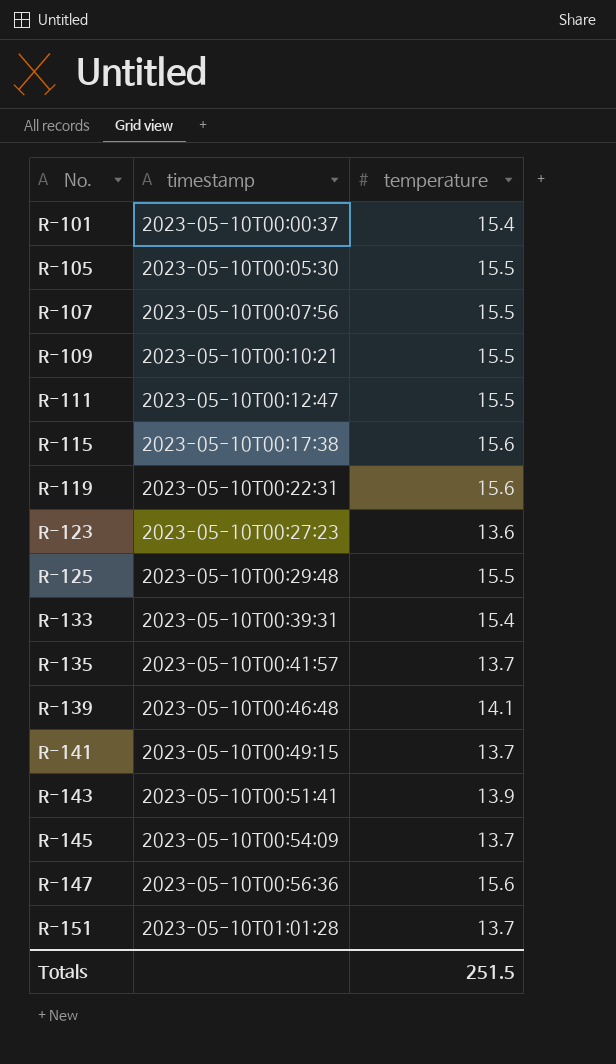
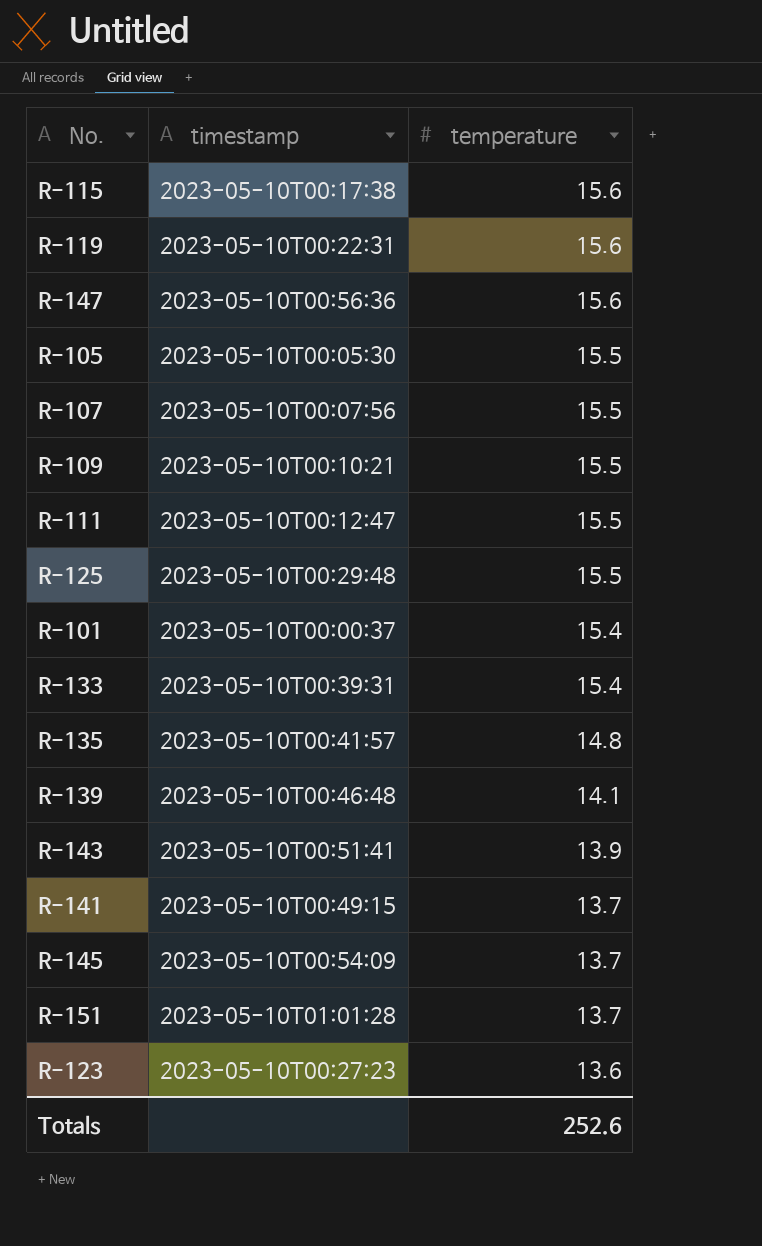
row order: No. ascending -> temperature descending
R-135 | temperature: 13.7 -> 14.8
Totals | temperature: 251.5 -> 252.6

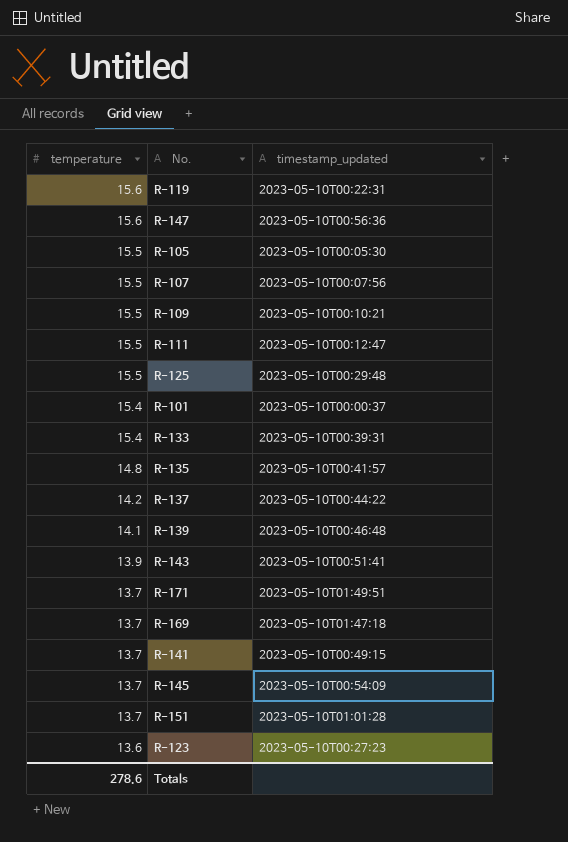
column temperature | position: 3 -> 1
column name: timestamp -> timestamp_updated
row R-115: 2023-05-10T00:17:38 | 15.6 -> none
row R-137: none -> 14.2 | 2023-05-10T00:44:22
row R-171: none -> 13.7 | 2023-05-10T01:49:51
row R-169: none -> 13.7 | 2023-05-10T01:47:18
Totals | temperature: 252.6 -> 278.6

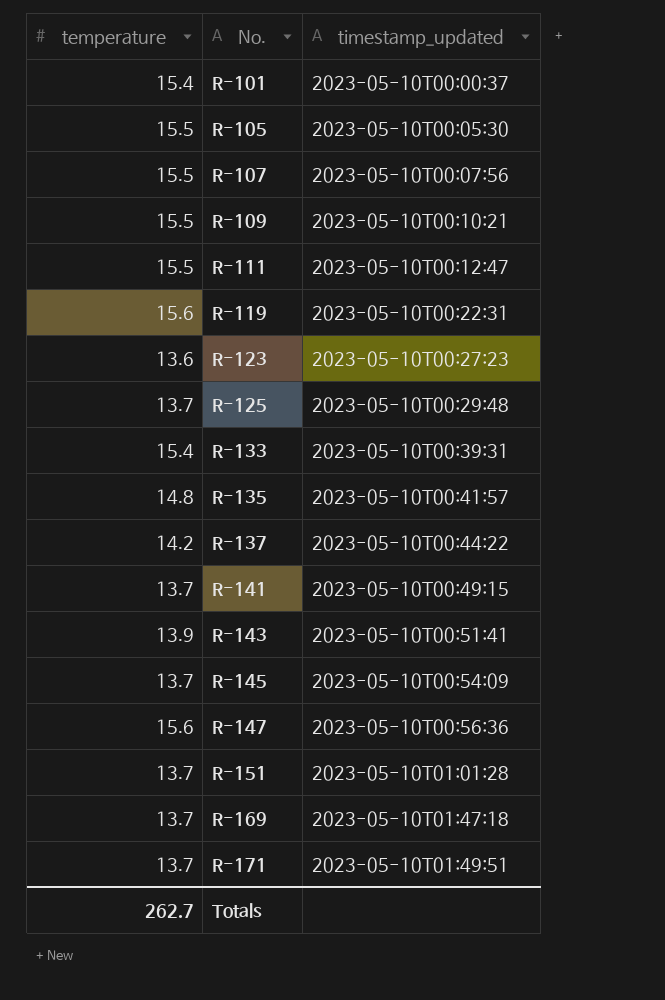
row order: temperature descending -> No. ascending
row R-139: 14.1 | 2023-05-10T00:46:48 -> none
R-125 | temperature: 15.5 -> 13.7
Totals | temperature: 278.6 -> 262.7

